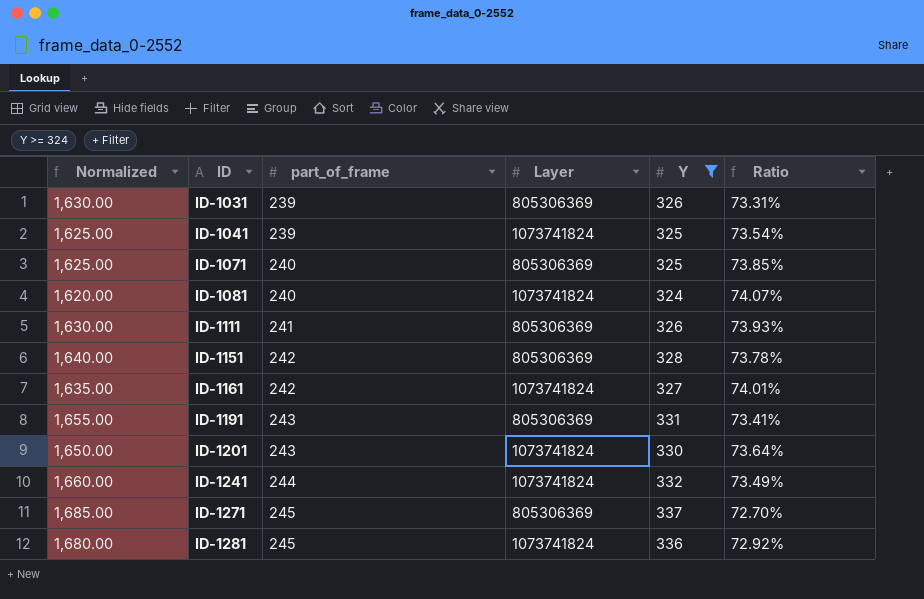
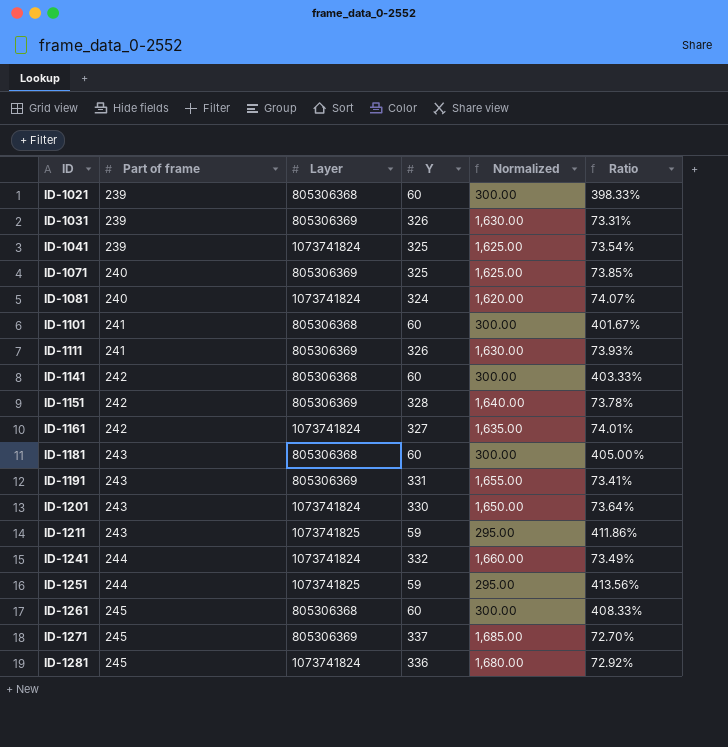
filter: Y >= 324 -> none
column name: part_of_frame -> Part of frame
column Normalized | position: 1 -> 5

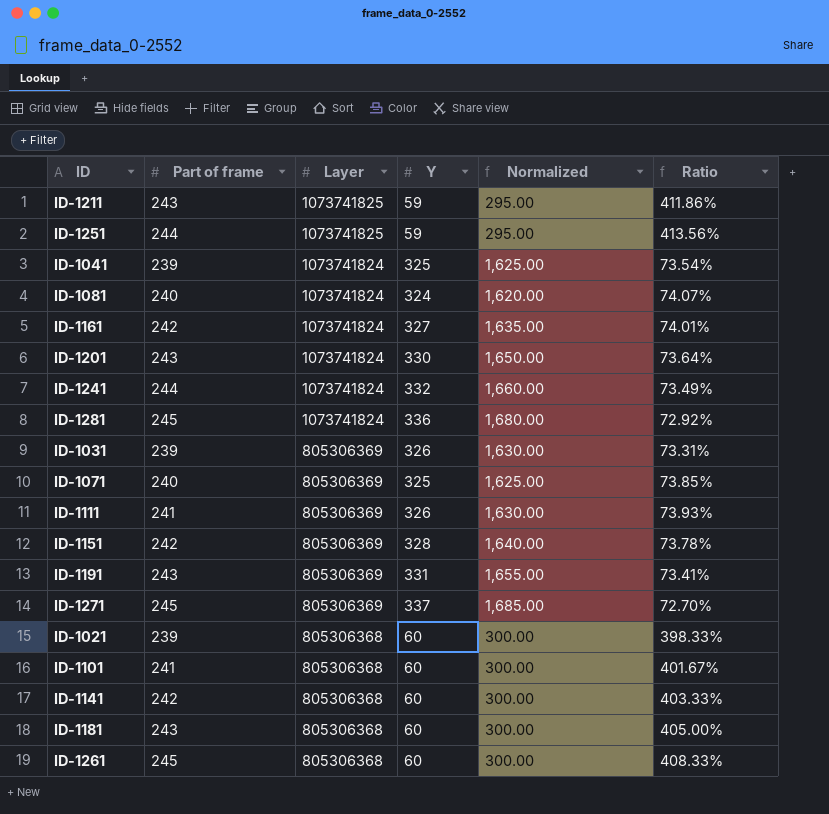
row order: ID ascending -> Layer descending

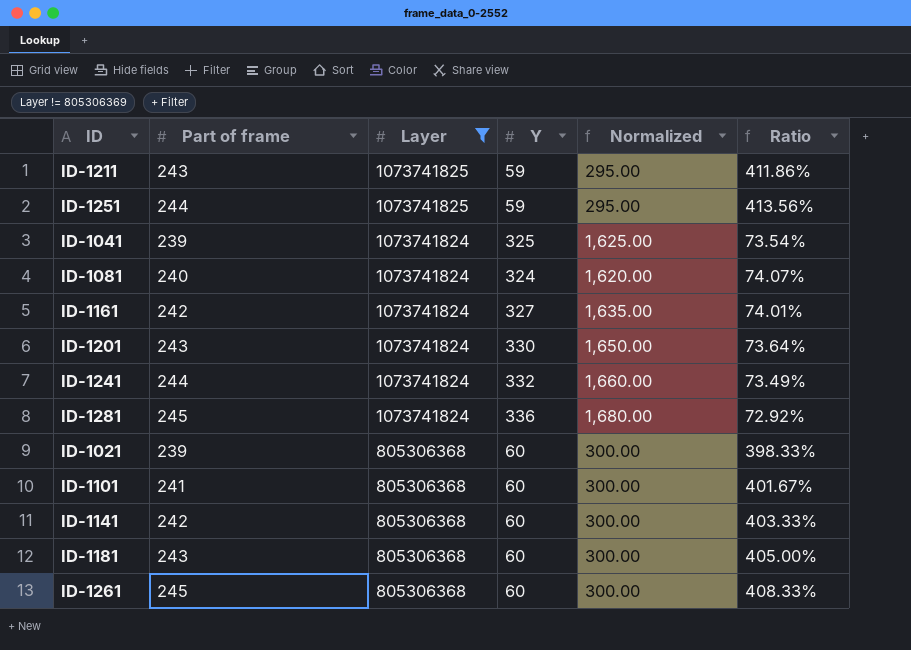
filter: none -> Layer != 805306369

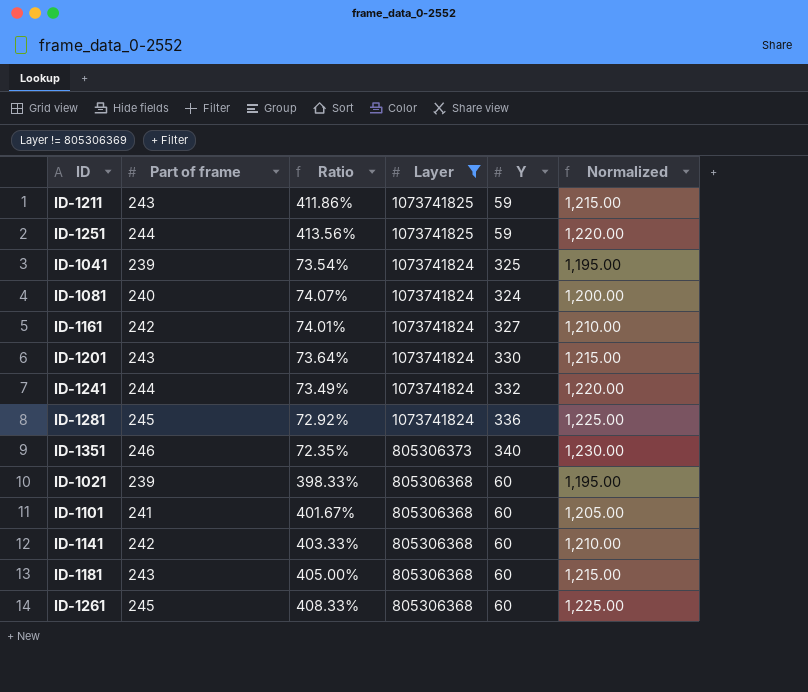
column Ratio | position: 6 -> 3
column Normalized | formula: [Y] * 5 -> [Part of frame] * 5
row ID-1351: none -> 246 | 72.35% | 805306373 | 340 | 1,230.00

